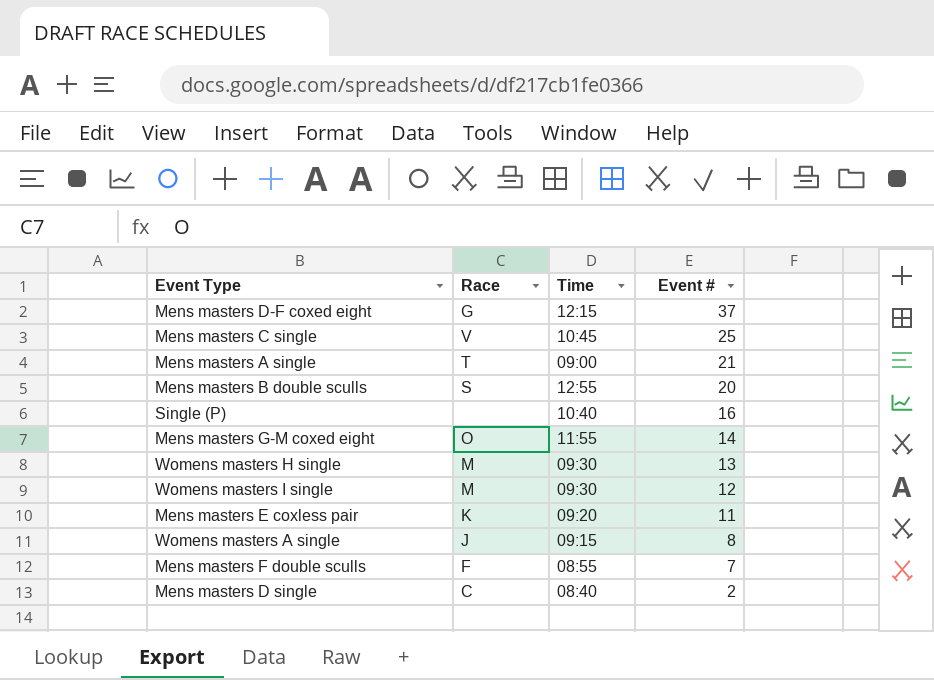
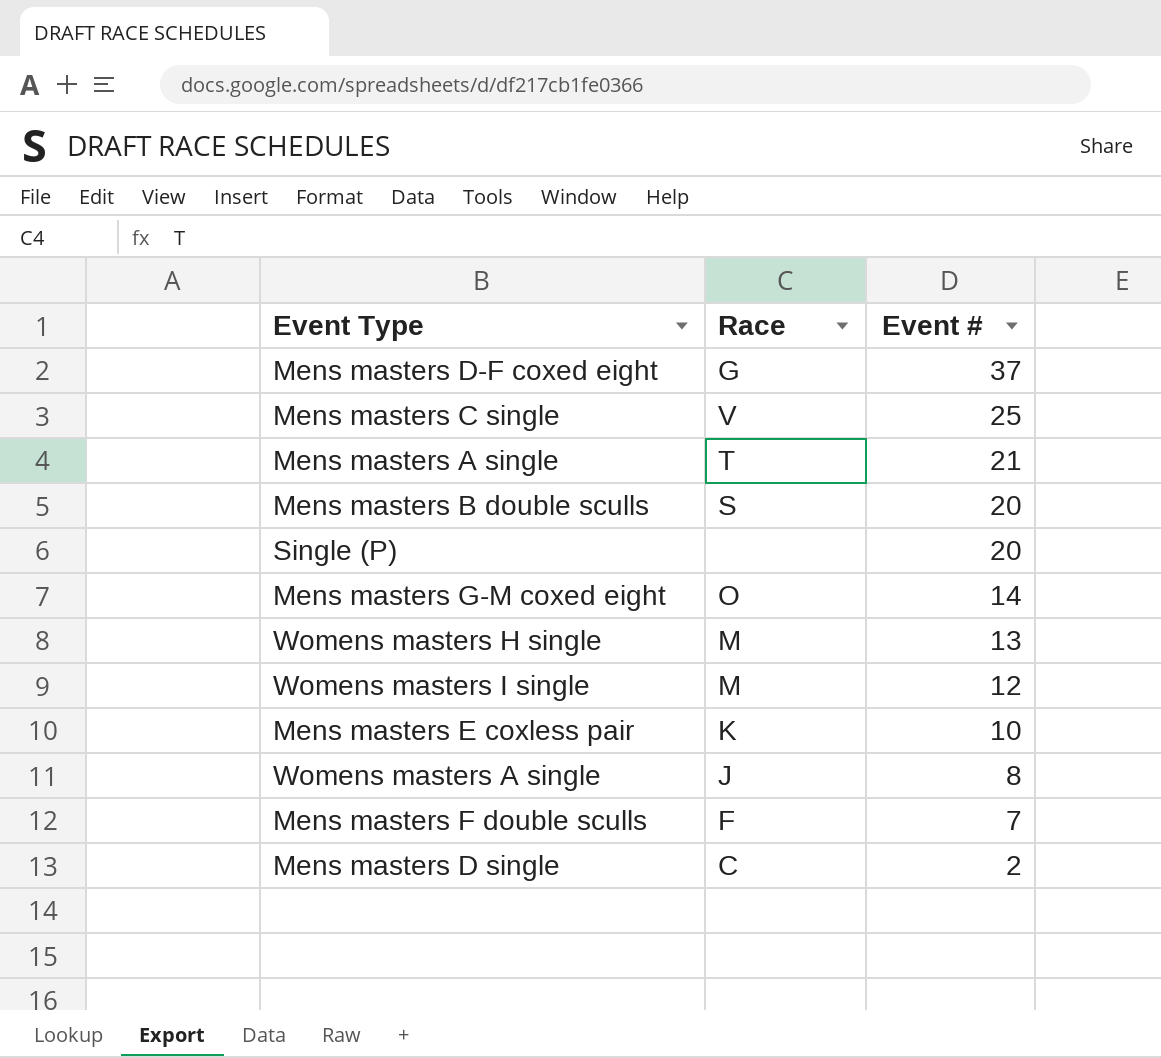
column Time | position: 3 -> none
Single (P) | Event #: 16 -> 20
Mens masters E coxless pair | Event #: 11 -> 10

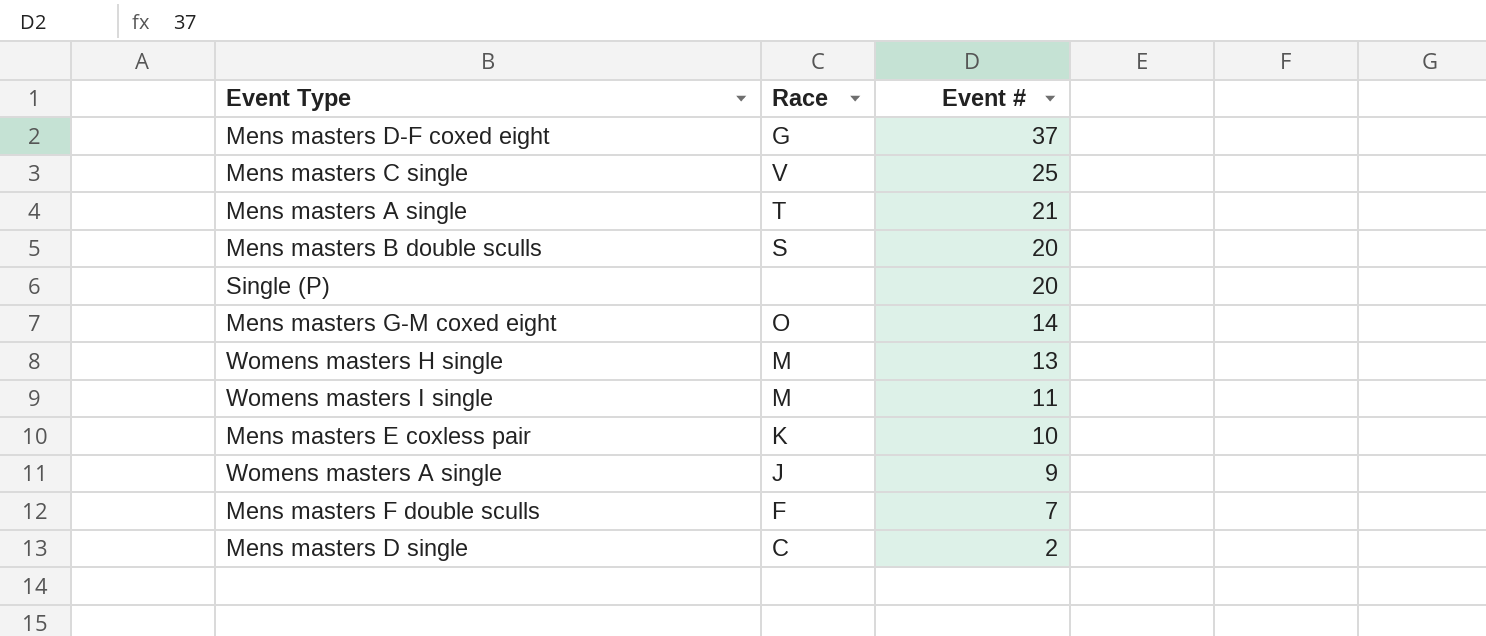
Womens masters I single | Event #: 12 -> 11
Womens masters A single | Event #: 8 -> 9

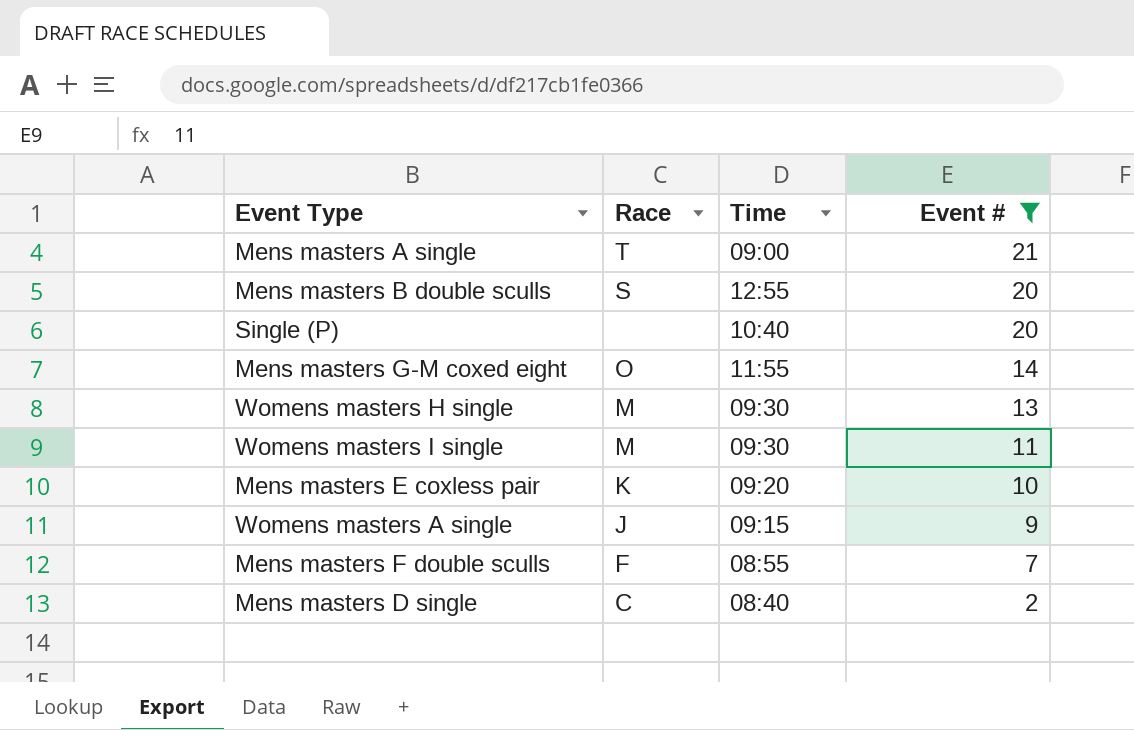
filter: none -> Event # <= 21
column Time | position: none -> 3

